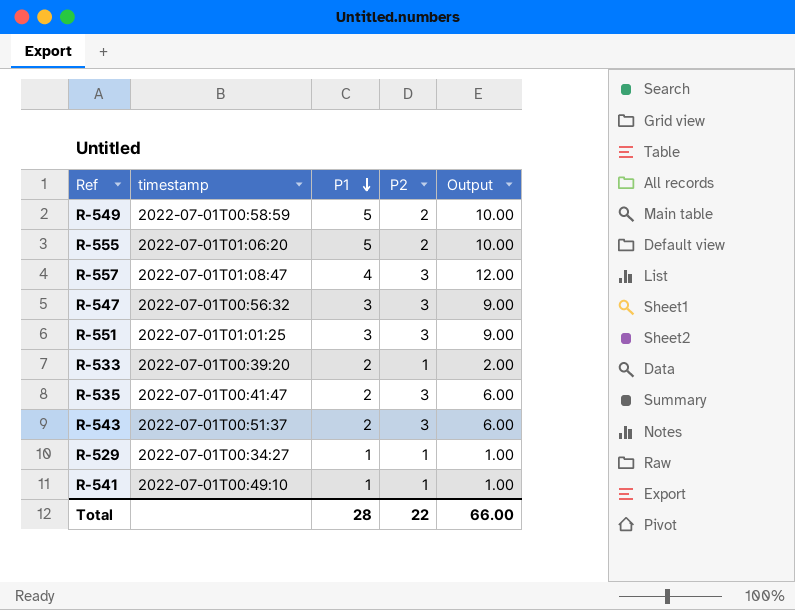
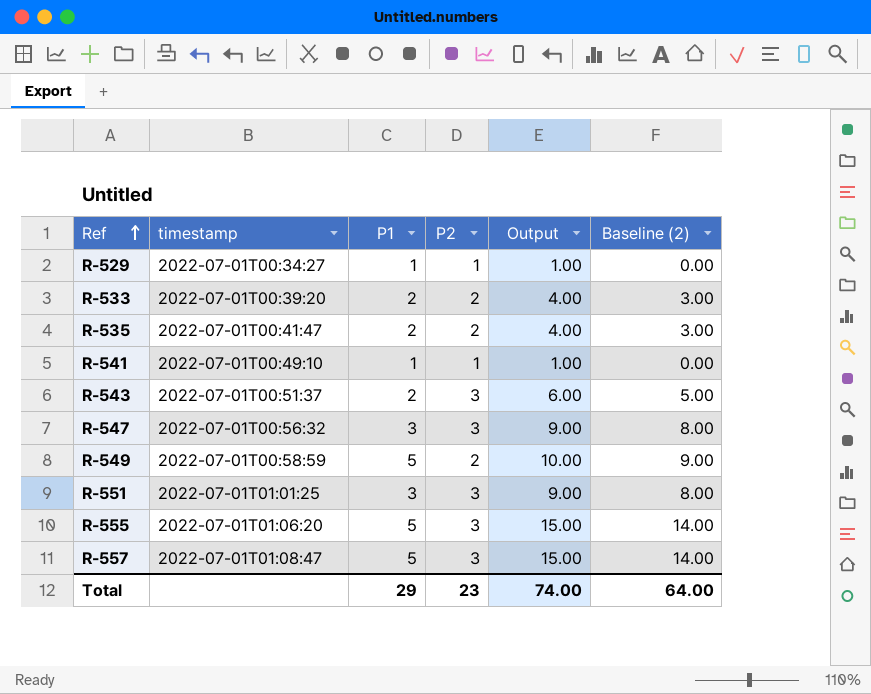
row order: P1 descending -> Ref ascending
column Baseline (2) | formula: none -> [Output] - 1
R-533 | P2: 1 -> 2
R-533 | Output: 2.00 -> 4.00
R-535 | P2: 3 -> 2
R-535 | Output: 6.00 -> 4.00
R-555 | P2: 2 -> 3
R-555 | Output: 10.00 -> 15.00
R-557 | P1: 4 -> 5
R-557 | Output: 12.00 -> 15.00
Total | P1: 28 -> 29
Total | P2: 22 -> 23
Total | Output: 66.00 -> 74.00

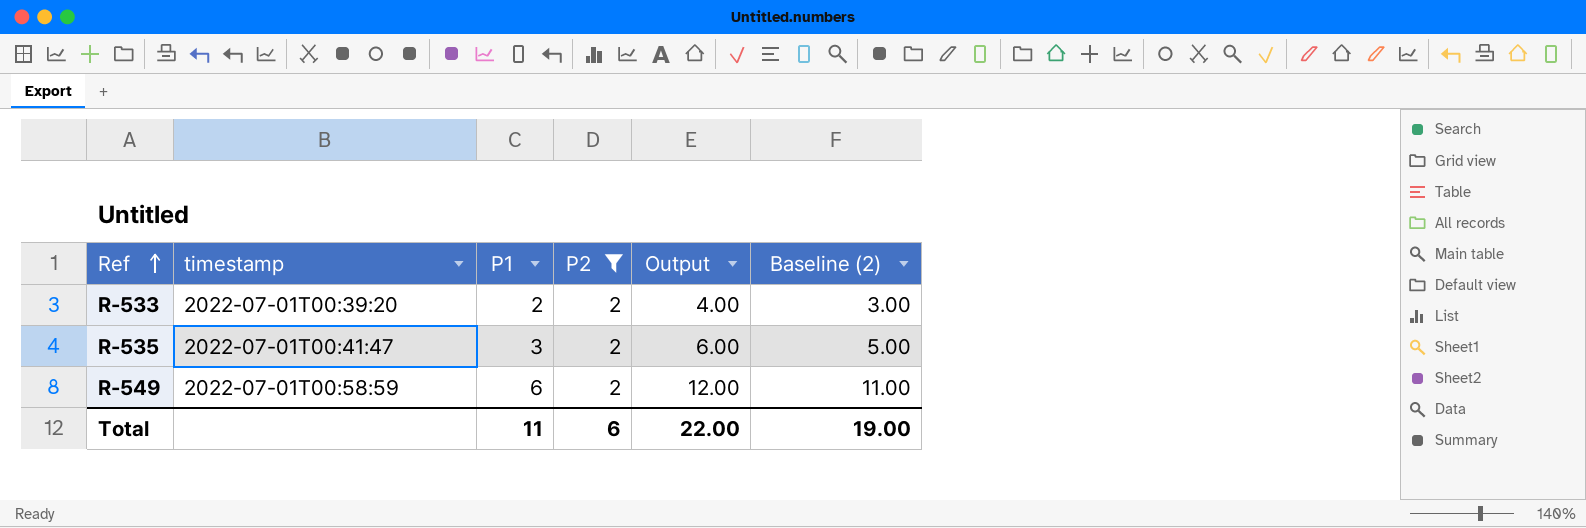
filter: none -> P2 = 2
R-535 | P1: 2 -> 3
R-535 | Output: 4.00 -> 6.00
R-535 | Baseline (2): 3.00 -> 5.00
R-549 | P1: 5 -> 6
R-549 | Output: 10.00 -> 12.00
R-549 | Baseline (2): 9.00 -> 11.00
Total | P1: 29 -> 11
Total | P2: 23 -> 6
Total | Output: 74.00 -> 22.00
Total | Baseline (2): 64.00 -> 19.00

